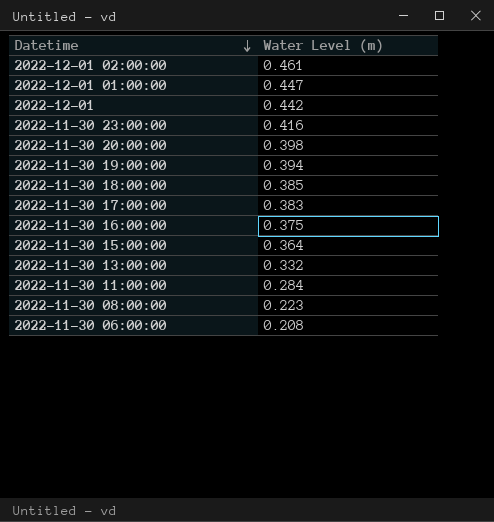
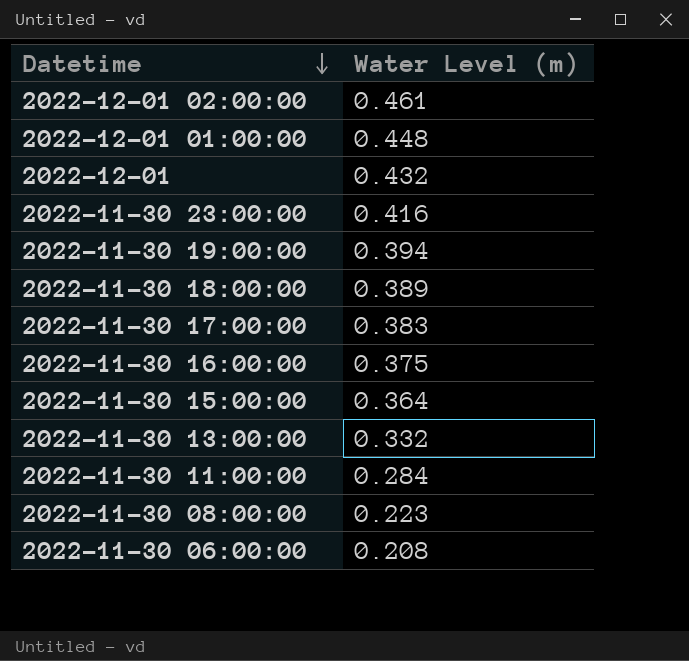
row 2022-11-30 20:00:00: 0.398 -> none
2022-12-01 01:00:00 | Water Level (m): 0.447 -> 0.448
2022-12-01 | Water Level (m): 0.442 -> 0.432
2022-11-30 18:00:00 | Water Level (m): 0.385 -> 0.389

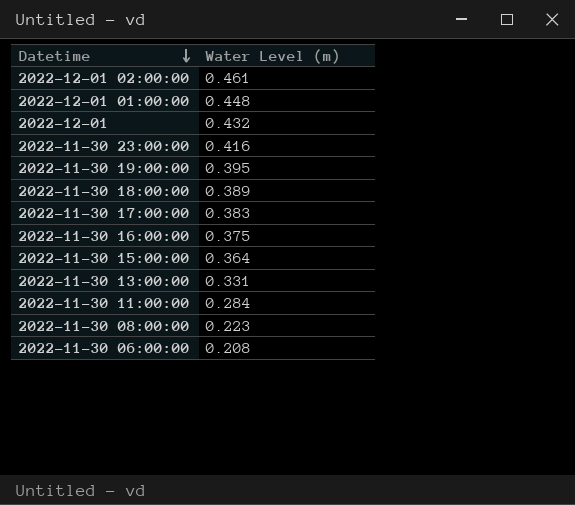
2022-11-30 19:00:00 | Water Level (m): 0.394 -> 0.395
2022-11-30 13:00:00 | Water Level (m): 0.332 -> 0.331

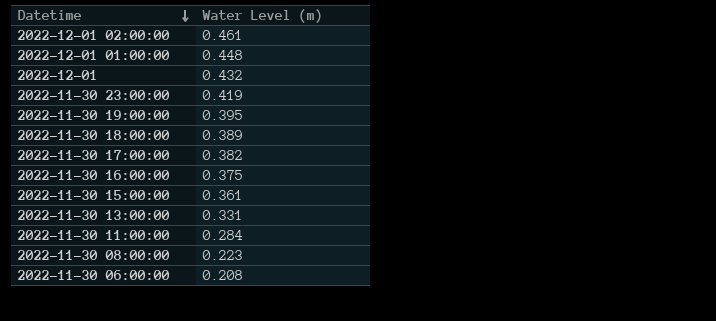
2022-11-30 23:00:00 | Water Level (m): 0.416 -> 0.419
2022-11-30 17:00:00 | Water Level (m): 0.383 -> 0.382
2022-11-30 15:00:00 | Water Level (m): 0.364 -> 0.361

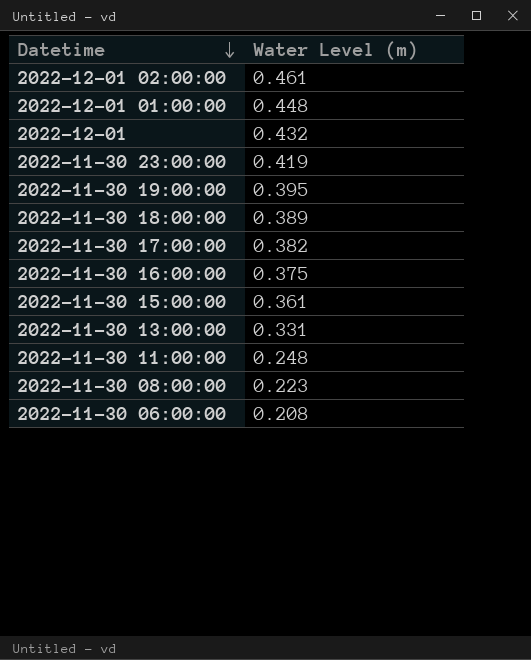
2022-11-30 11:00:00 | Water Level (m): 0.284 -> 0.248

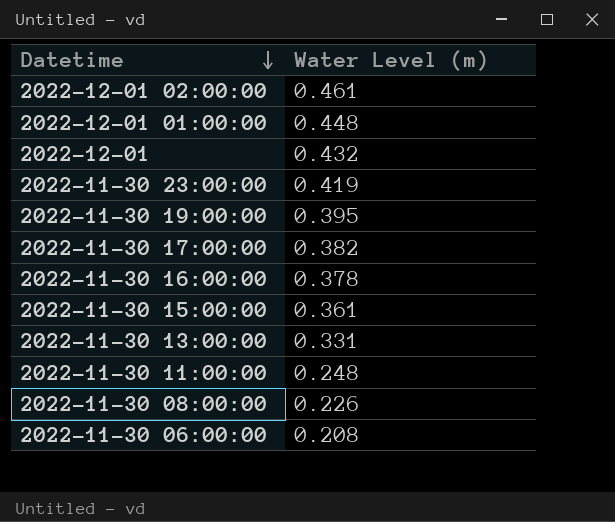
row 2022-11-30 18:00:00: 0.389 -> none
2022-11-30 16:00:00 | Water Level (m): 0.375 -> 0.378
2022-11-30 08:00:00 | Water Level (m): 0.223 -> 0.226

